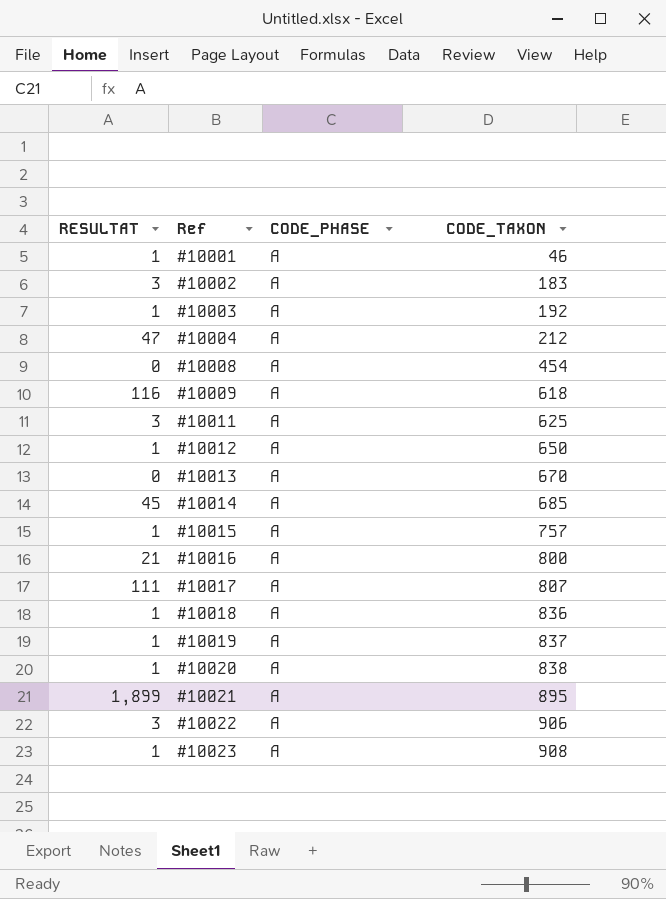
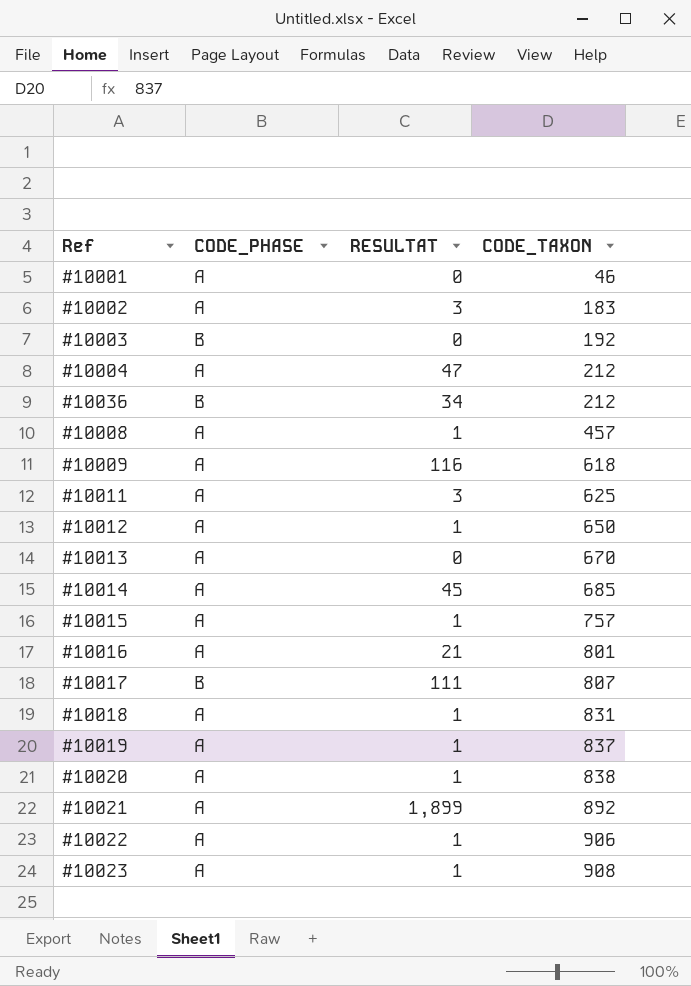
column RESULTAT | position: 1 -> 3
#10001 | RESULTAT: 1 -> 0
#10003 | CODE_PHASE: A -> B
#10003 | RESULTAT: 1 -> 0
row #10036: none -> B | 34 | 212
#10008 | RESULTAT: 0 -> 1
#10008 | CODE_TAXON: 454 -> 457
#10016 | CODE_TAXON: 800 -> 801
#10017 | CODE_PHASE: A -> B
#10018 | CODE_TAXON: 836 -> 831
#10021 | CODE_TAXON: 895 -> 892
#10022 | RESULTAT: 3 -> 1

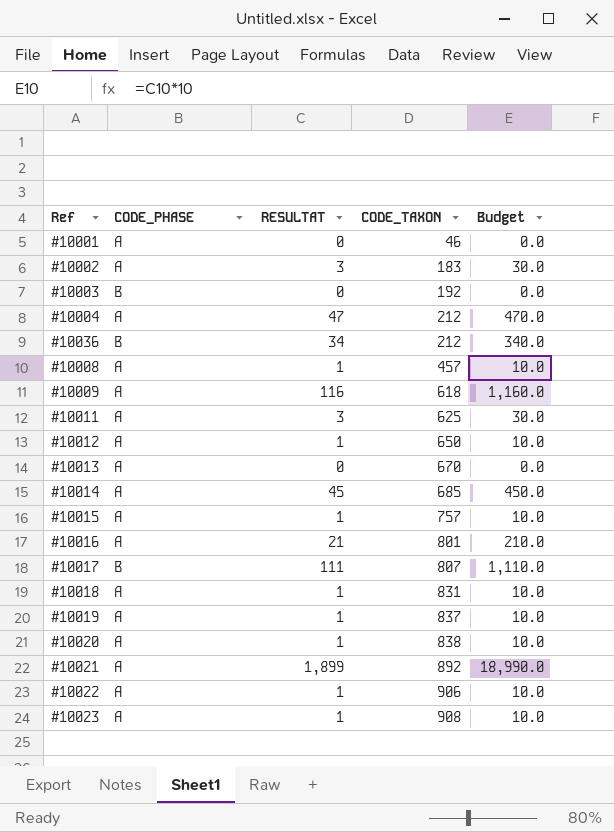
column Budget | formula: none -> [RESULTAT] * 10

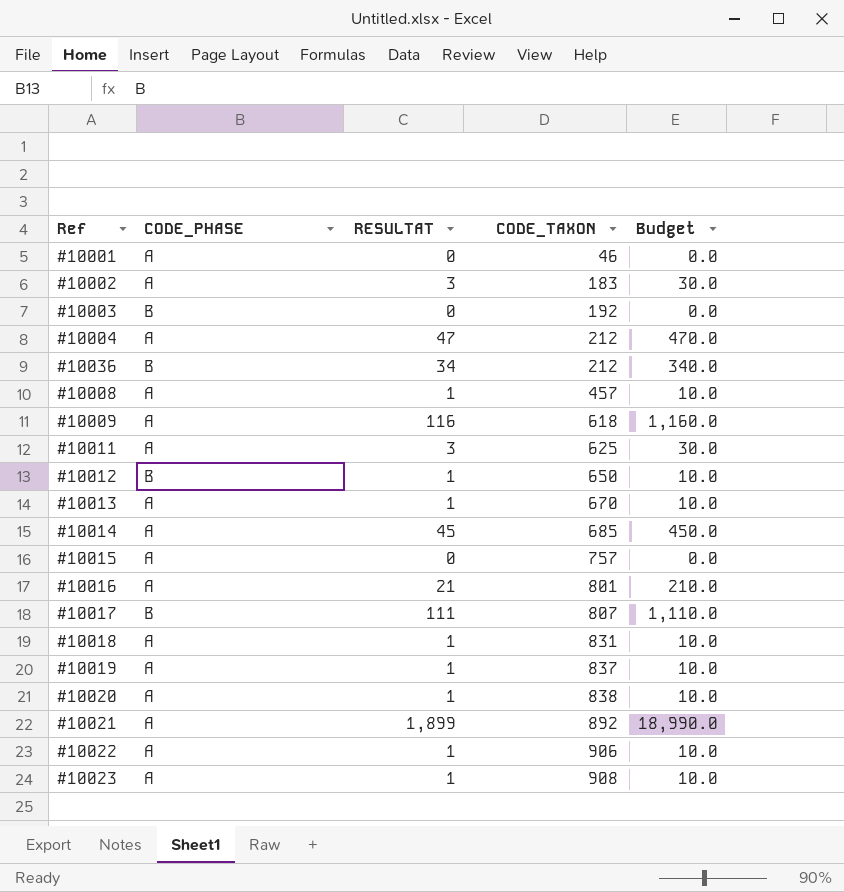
#10012 | CODE_PHASE: A -> B
#10013 | RESULTAT: 0 -> 1
#10013 | Budget: 0.0 -> 10.0
#10015 | RESULTAT: 1 -> 0
#10015 | Budget: 10.0 -> 0.0

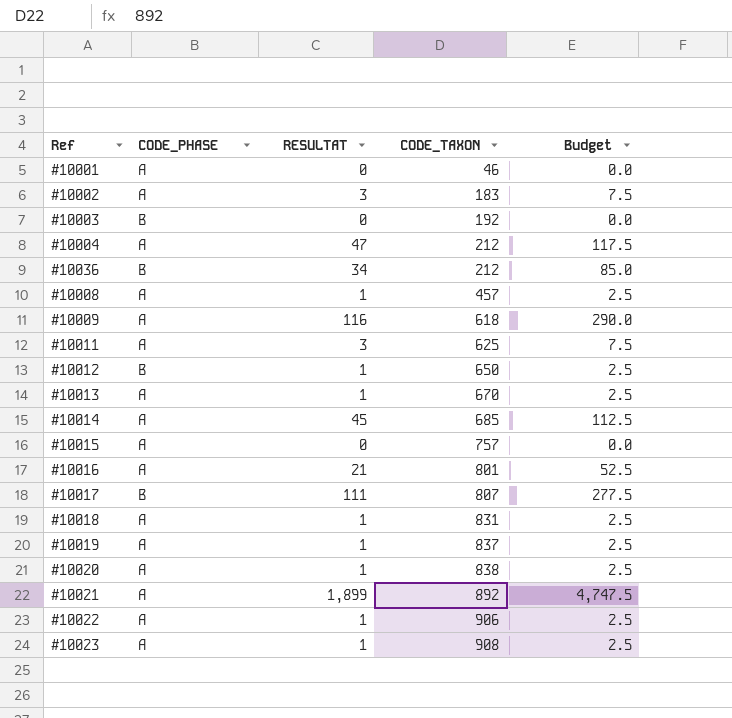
column Budget | formula: [RESULTAT] * 10 -> [RESULTAT] * 2.5

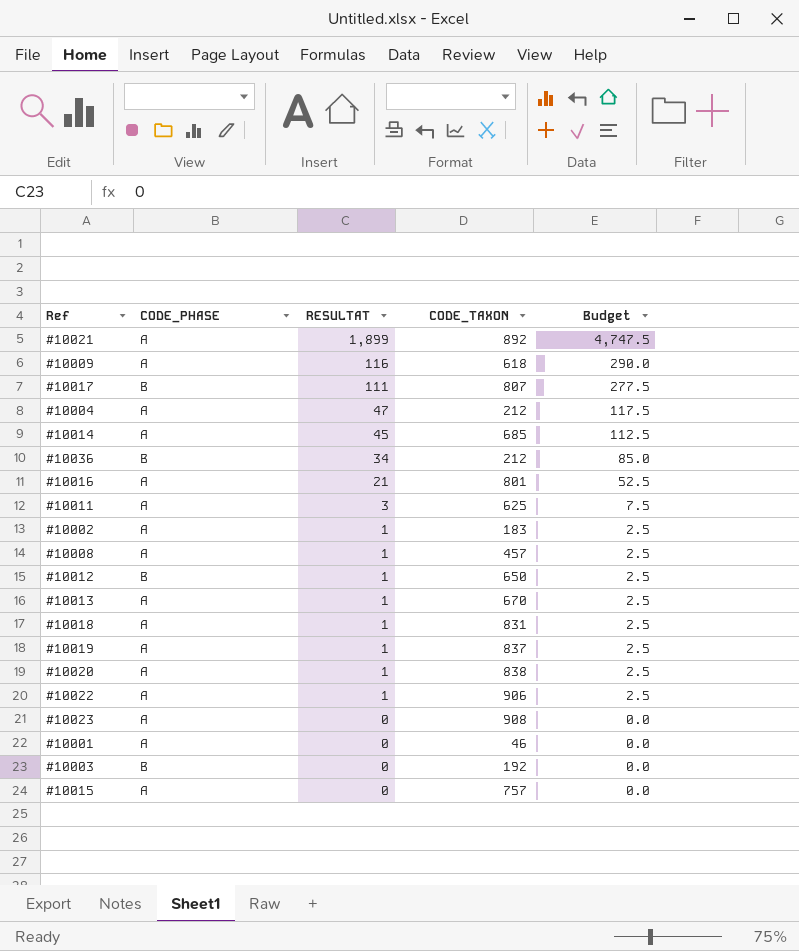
row order: CODE_TAXON ascending -> RESULTAT descending
#10002 | RESULTAT: 3 -> 1
#10002 | Budget: 7.5 -> 2.5
#10023 | RESULTAT: 1 -> 0
#10023 | Budget: 2.5 -> 0.0

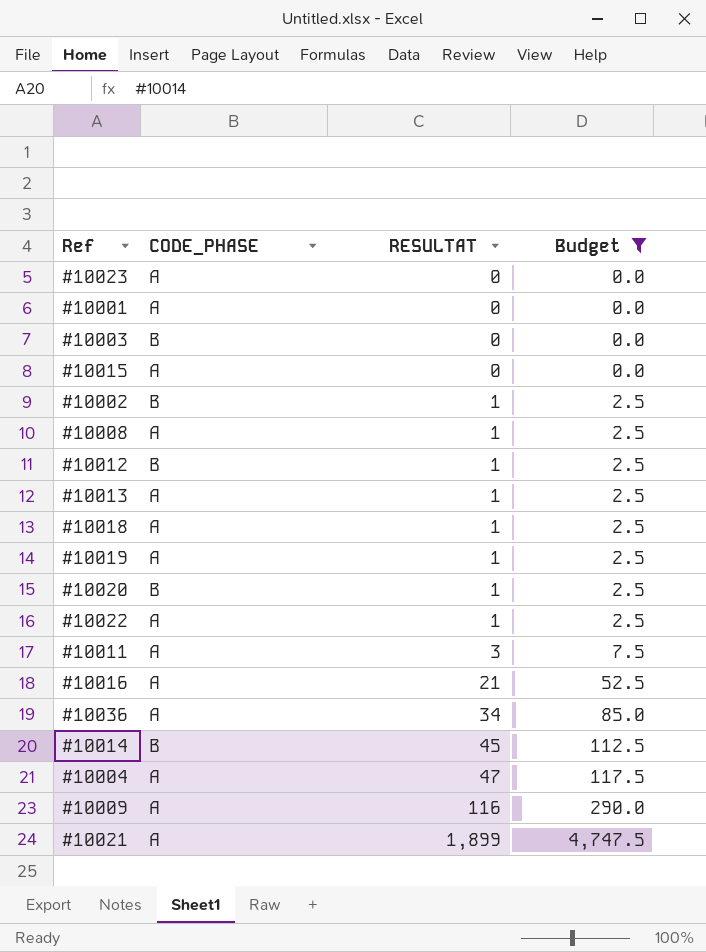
filter: none -> Budget != 277.5
row order: RESULTAT descending -> RESULTAT ascending
column CODE_TAXON | position: 4 -> none
#10002 | CODE_PHASE: A -> B
#10020 | CODE_PHASE: A -> B
#10036 | CODE_PHASE: B -> A
#10014 | CODE_PHASE: A -> B

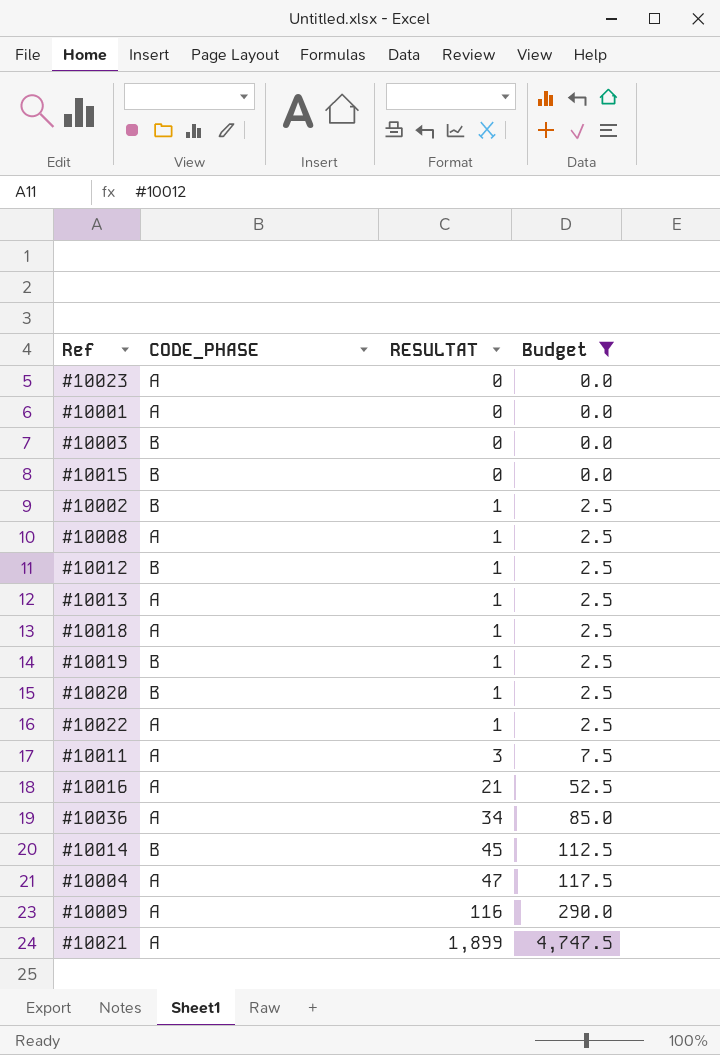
#10015 | CODE_PHASE: A -> B
#10019 | CODE_PHASE: A -> B

